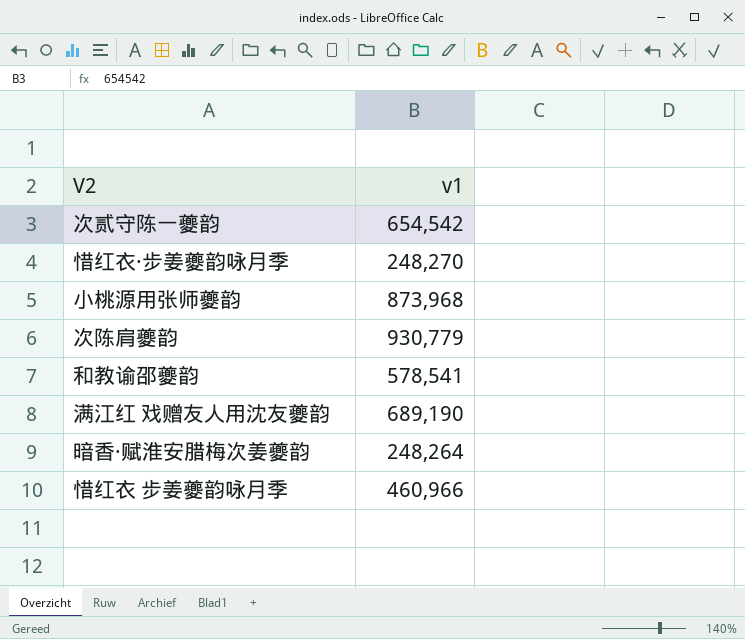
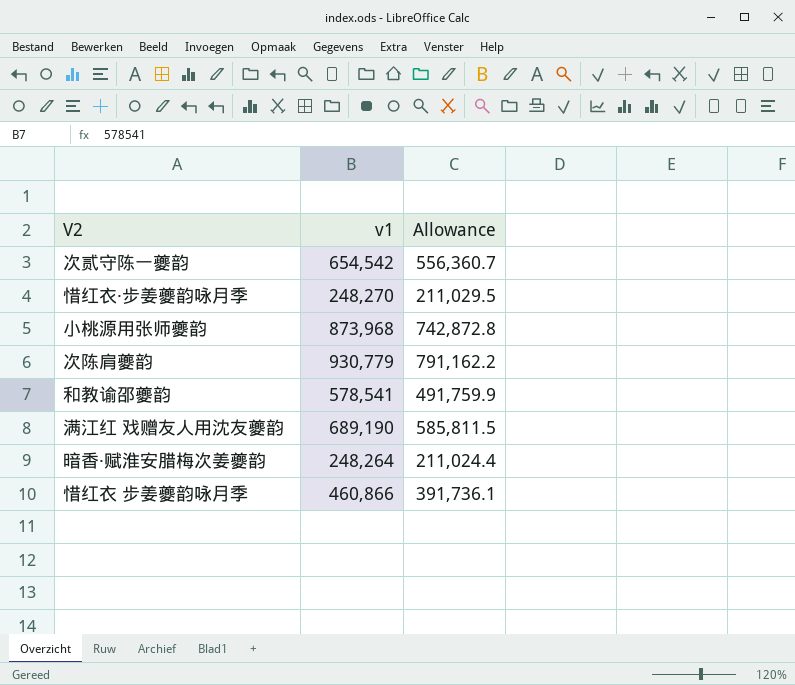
column Allowance | formula: none -> [v1] * 0.85
惜红衣 步姜夔韵咏月季 | v1: 460,966 -> 460,866

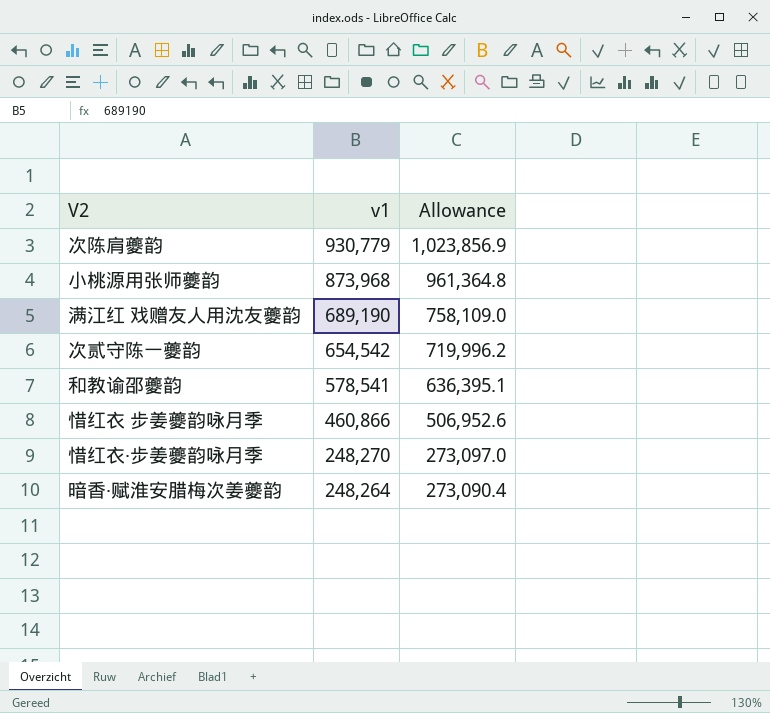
row order: none -> v1 descending
column Allowance | formula: [v1] * 0.85 -> [v1] * 1.1

